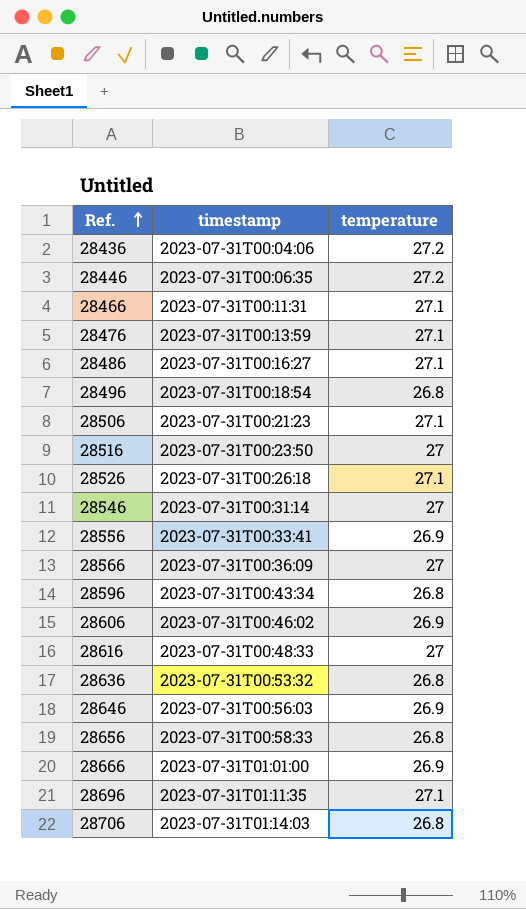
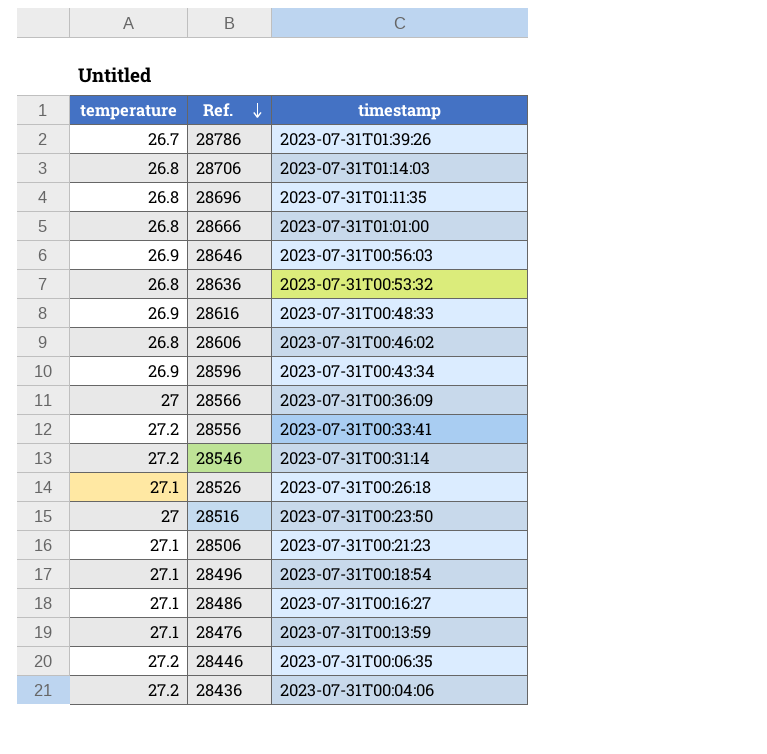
row order: Ref. ascending -> Ref. descending
column temperature | position: 3 -> 1
row 28466: 2023-07-31T00:11:31 | 27.1 -> none
row 28656: 2023-07-31T00:58:33 | 26.8 -> none
row 28786: none -> 26.7 | 2023-07-31T01:39:26
28696 | temperature: 27.1 -> 26.8
28666 | temperature: 26.9 -> 26.8
28616 | temperature: 27 -> 26.9
28606 | temperature: 26.9 -> 26.8
28596 | temperature: 26.8 -> 26.9
28556 | temperature: 26.9 -> 27.2
28546 | temperature: 27 -> 27.2
28496 | temperature: 26.8 -> 27.1

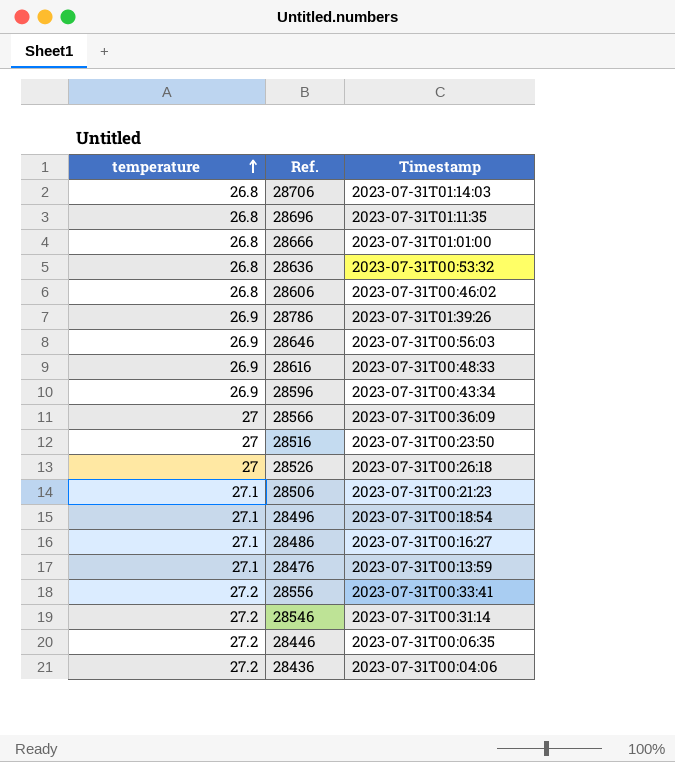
row order: Ref. descending -> temperature ascending
column name: timestamp -> Timestamp
28786 | temperature: 26.7 -> 26.9
28526 | temperature: 27.1 -> 27

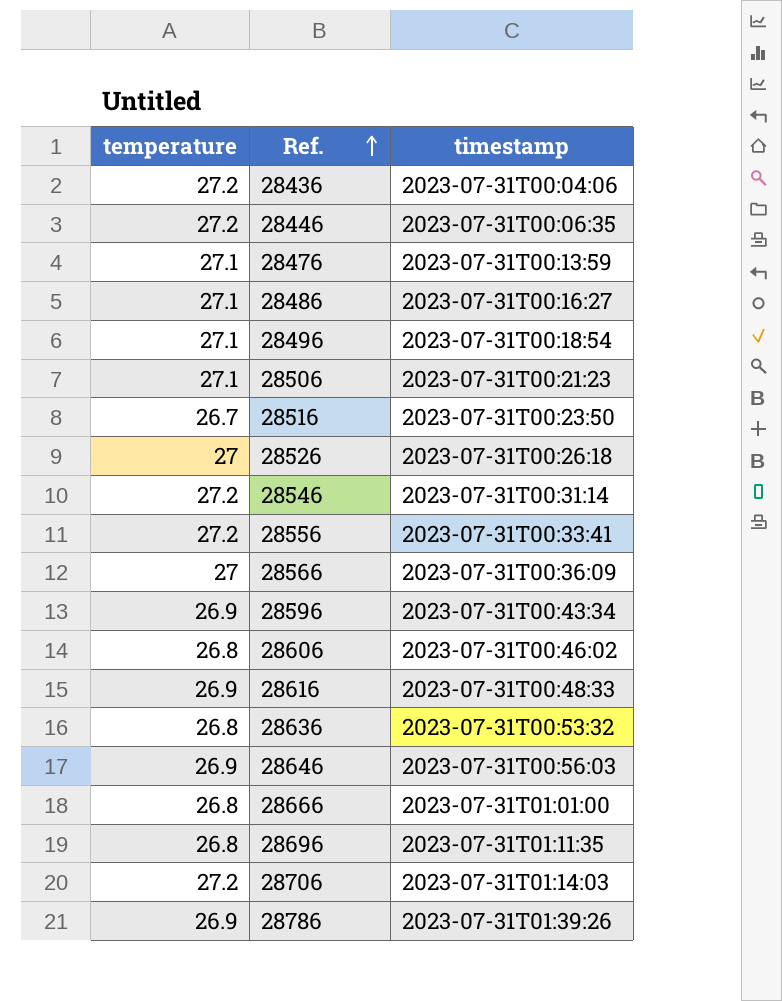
row order: temperature ascending -> Ref. ascending
column name: Timestamp -> timestamp
28516 | temperature: 27 -> 26.7
28706 | temperature: 26.8 -> 27.2

